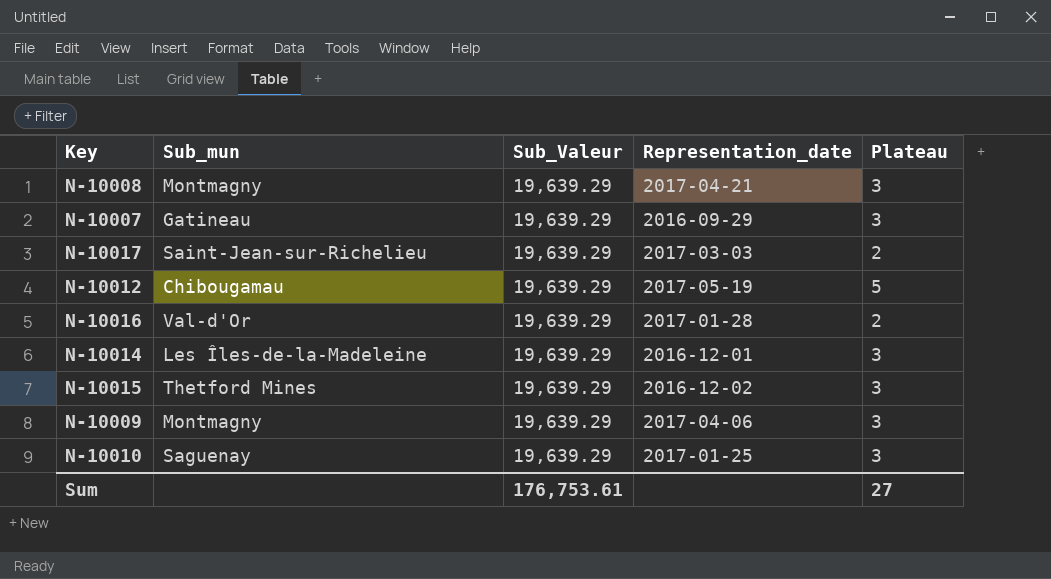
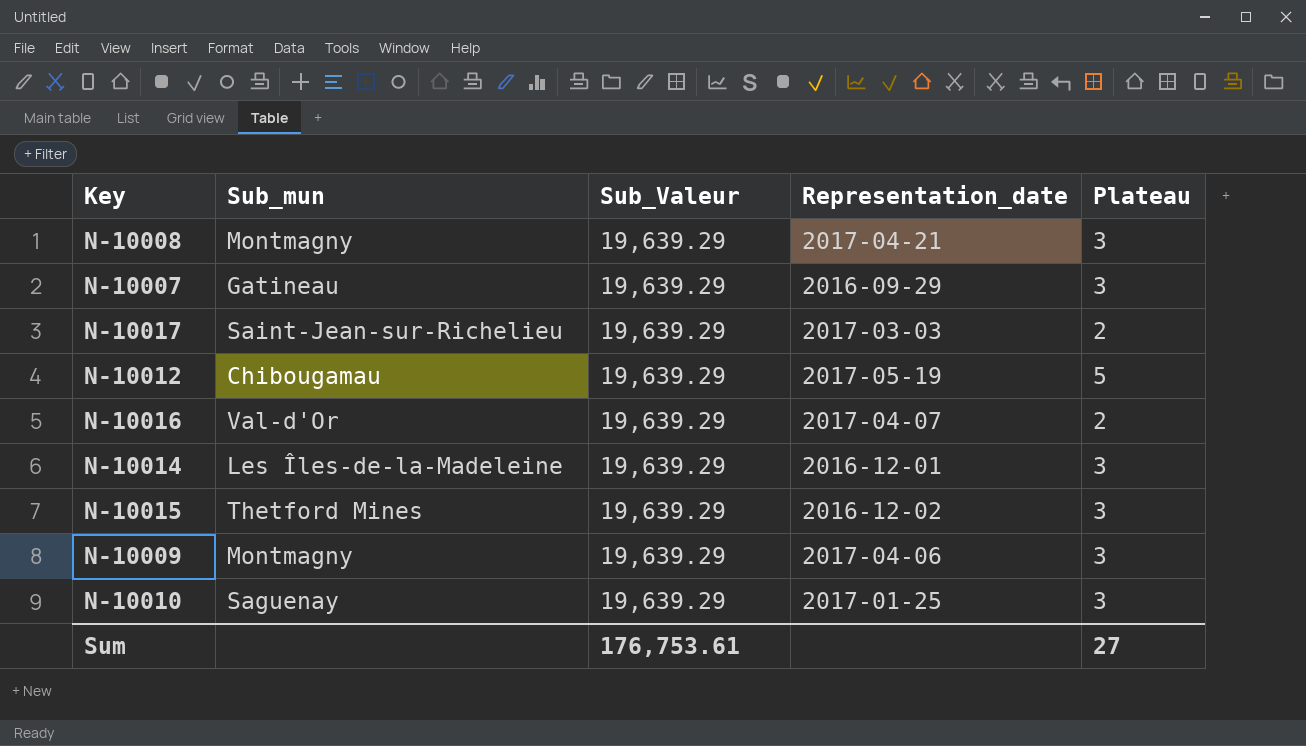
N-10016 | Representation_date: 2017-01-28 -> 2017-04-07

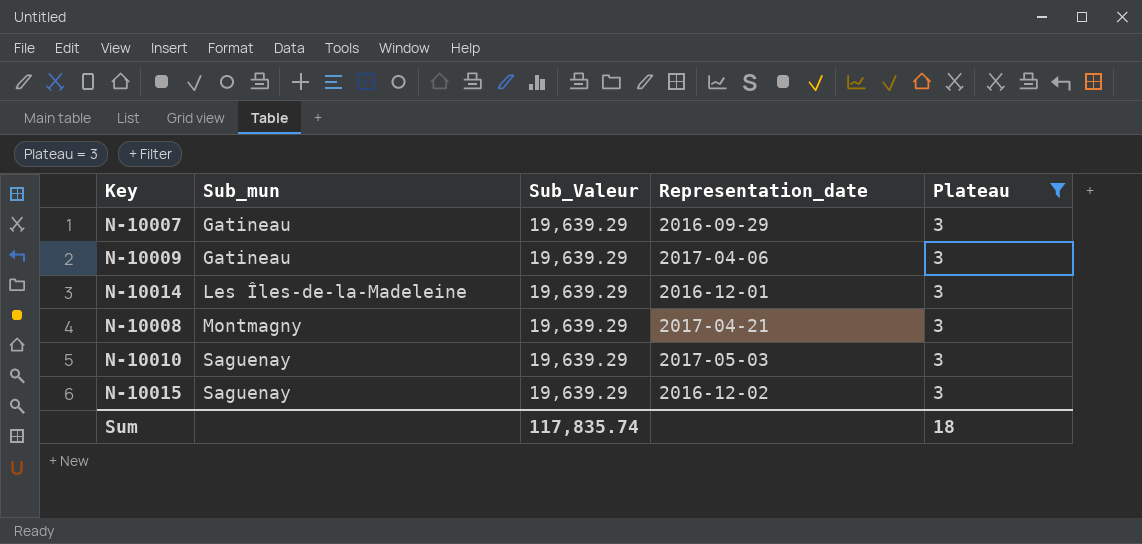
filter: none -> Plateau = 3
row order: none -> Sub_mun ascending
N-10009 | Sub_mun: Montmagny -> Gatineau
N-10010 | Representation_date: 2017-01-25 -> 2017-05-03
N-10015 | Sub_mun: Thetford Mines -> Saguenay
Sum | Sub_Valeur: 176,753.61 -> 117,835.74
Sum | Plateau: 27 -> 18

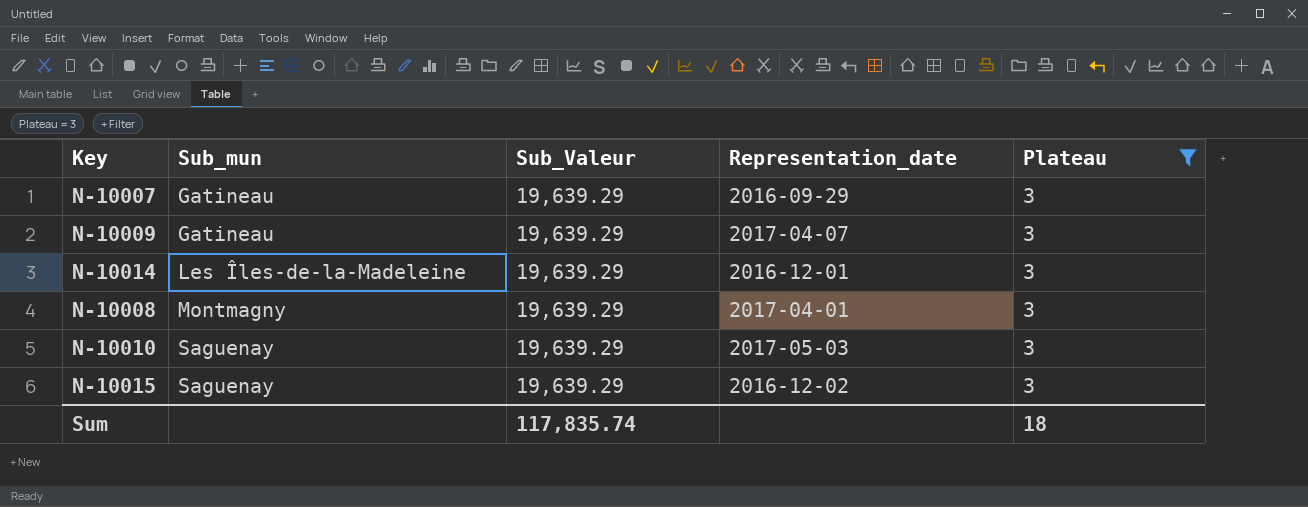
N-10009 | Representation_date: 2017-04-06 -> 2017-04-07
N-10008 | Representation_date: 2017-04-21 -> 2017-04-01

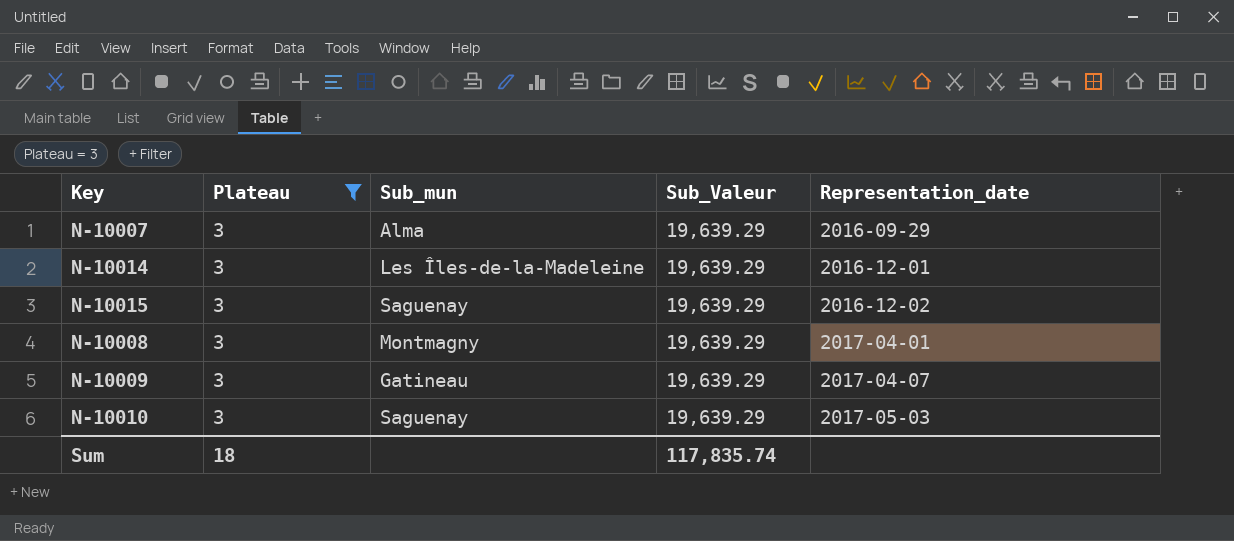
row order: Sub_mun ascending -> Representation_date ascending
column Plateau | position: 5 -> 2
N-10007 | Sub_mun: Gatineau -> Alma

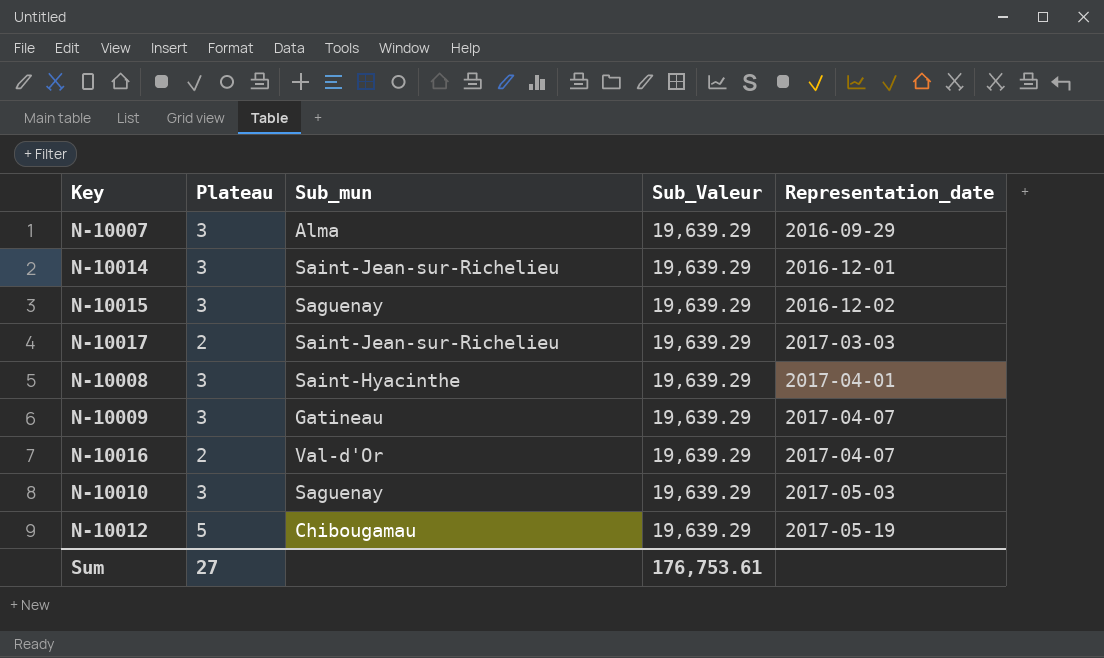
filter: Plateau = 3 -> none
N-10014 | Sub_mun: Les Îles-de-la-Madeleine -> Saint-Jean-sur-Richelieu
N-10008 | Sub_mun: Montmagny -> Saint-Hyacinthe
Sum | Plateau: 18 -> 27
Sum | Sub_Valeur: 117,835.74 -> 176,753.61

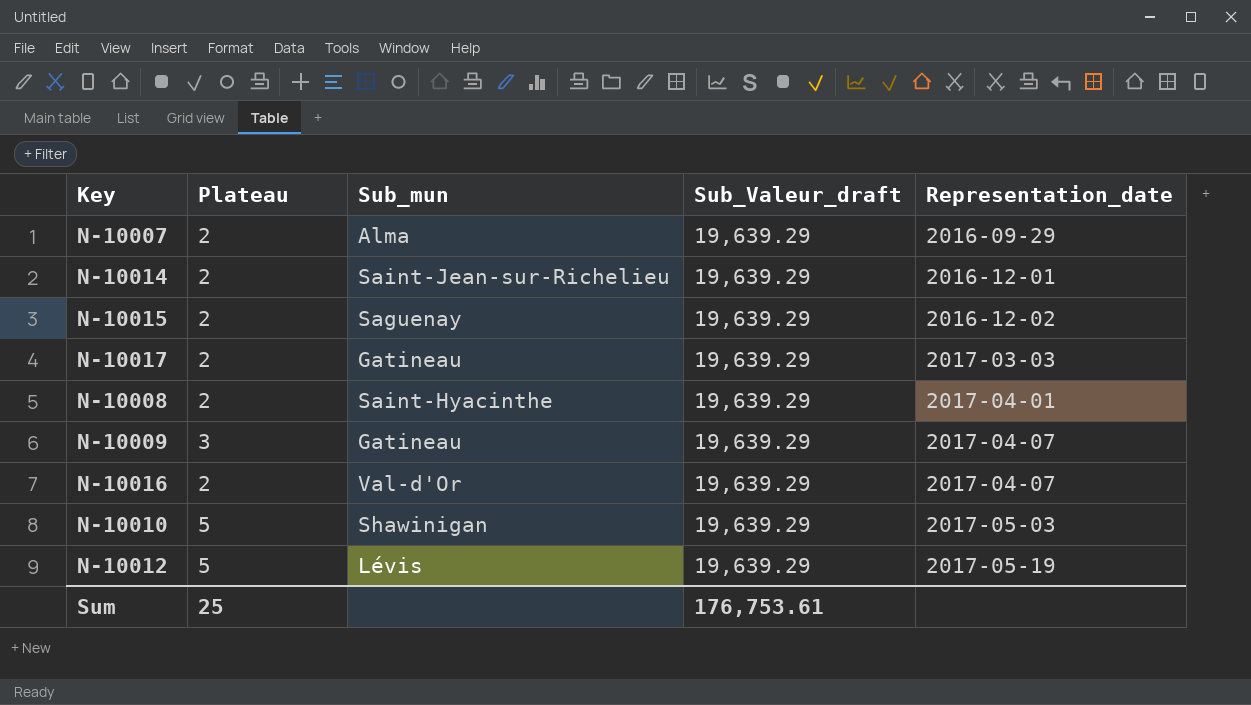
column name: Sub_Valeur -> Sub_Valeur_draft
N-10007 | Plateau: 3 -> 2
N-10014 | Plateau: 3 -> 2
N-10015 | Plateau: 3 -> 2
N-10017 | Sub_mun: Saint-Jean-sur-Richelieu -> Gatineau
N-10008 | Plateau: 3 -> 2
N-10010 | Plateau: 3 -> 5
N-10010 | Sub_mun: Saguenay -> Shawinigan
N-10012 | Sub_mun: Chibougamau -> Lévis
Sum | Plateau: 27 -> 25

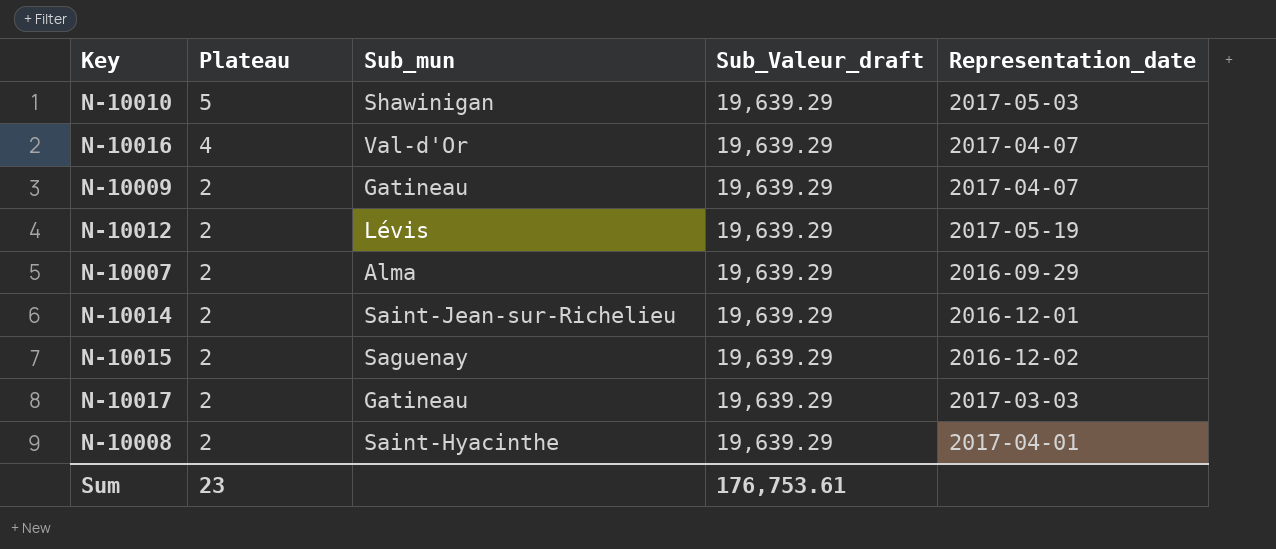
row order: Representation_date ascending -> Plateau descending
N-10016 | Plateau: 2 -> 4
N-10009 | Plateau: 3 -> 2
N-10012 | Plateau: 5 -> 2
Sum | Plateau: 25 -> 23

